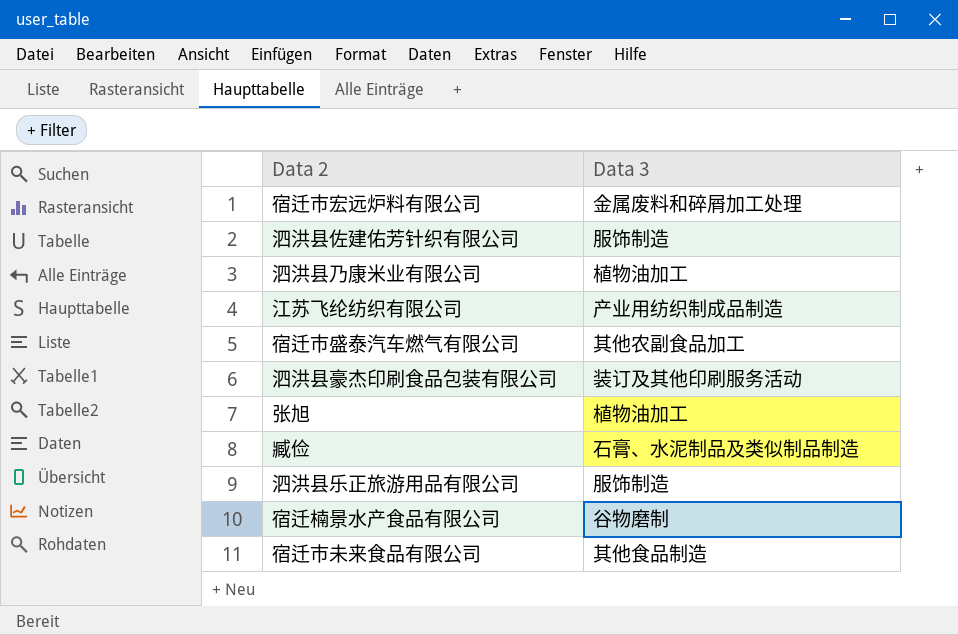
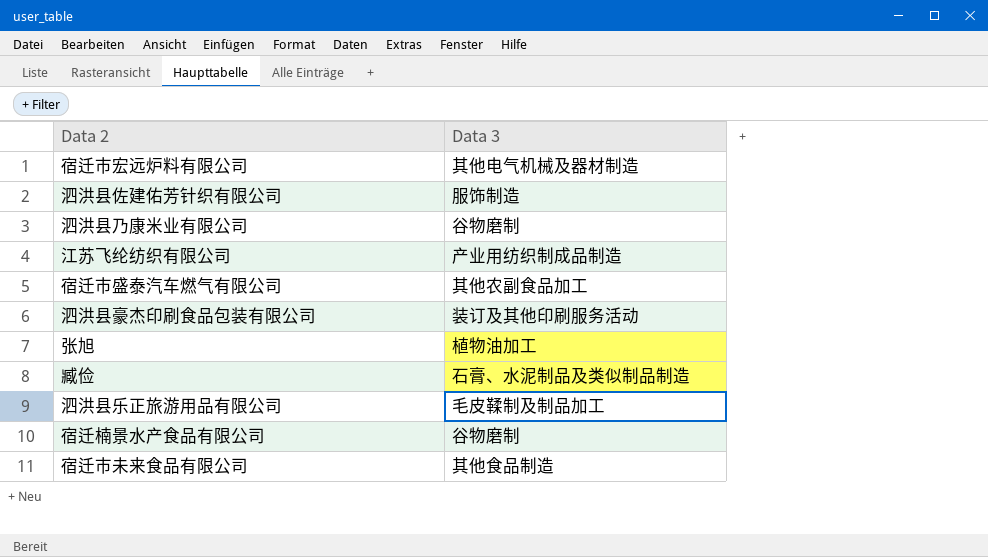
宿迁市宏远炉料有限公司 | Data 3: 金属废料和碎屑加工处理 -> 其他电气机械及器材制造
泗洪县乃康米业有限公司 | Data 3: 植物油加工 -> 谷物磨制
泗洪县乐正旅游用品有限公司 | Data 3: 服饰制造 -> 毛皮鞣制及制品加工

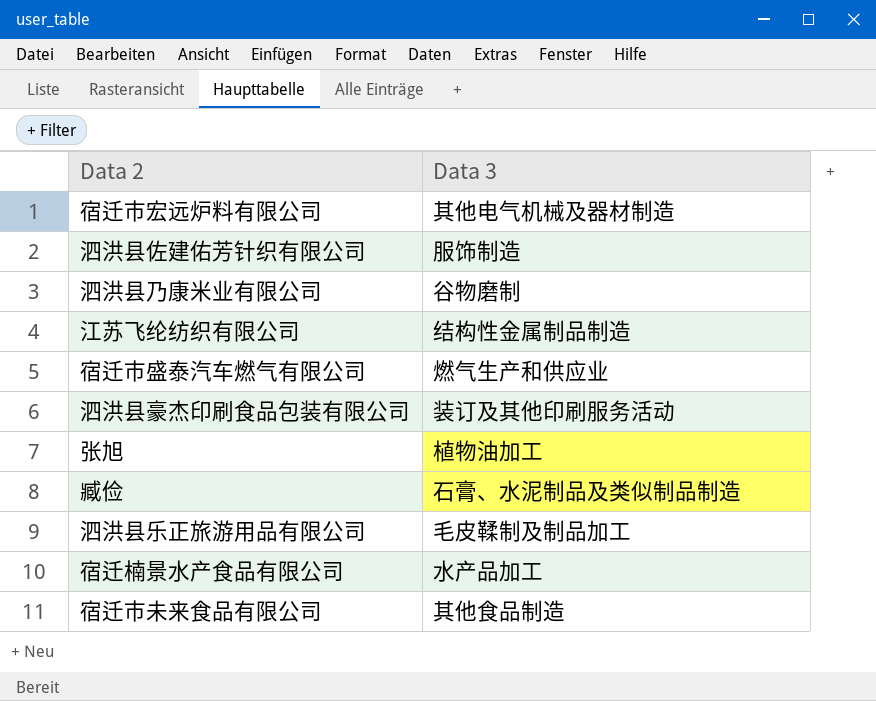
江苏飞纶纺织有限公司 | Data 3: 产业用纺织制成品制造 -> 结构性金属制品制造
宿迁市盛泰汽车燃气有限公司 | Data 3: 其他农副食品加工 -> 燃气生产和供应业
宿迁楠景水产食品有限公司 | Data 3: 谷物磨制 -> 水产品加工

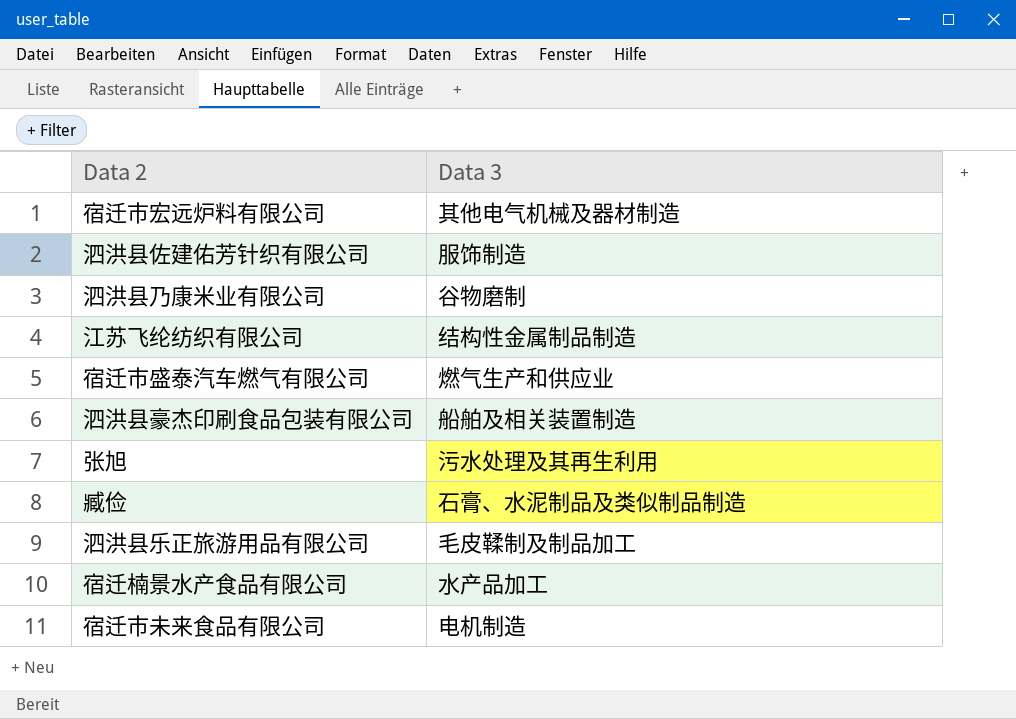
泗洪县豪杰印刷食品包装有限公司 | Data 3: 装订及其他印刷服务活动 -> 船舶及相关装置制造
张旭 | Data 3: 植物油加工 -> 污水处理及其再生利用
宿迁市未来食品有限公司 | Data 3: 其他食品制造 -> 电机制造

